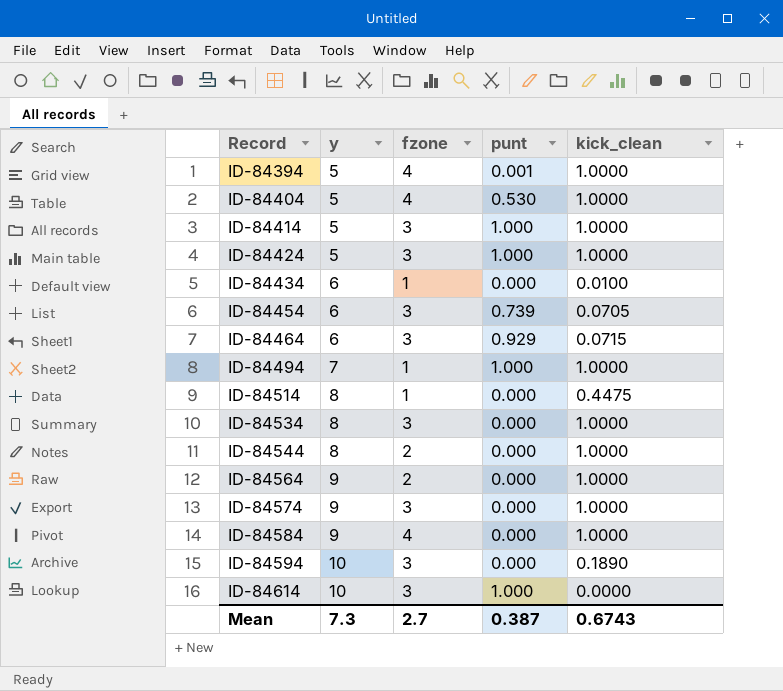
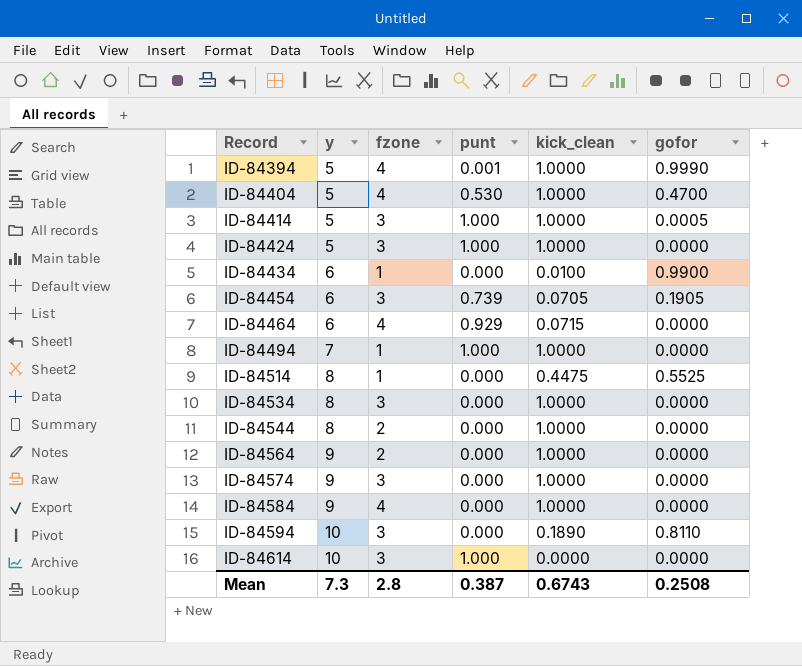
column gofor | position: none -> 6
ID-84464 | fzone: 3 -> 4
Mean | fzone: 2.7 -> 2.8

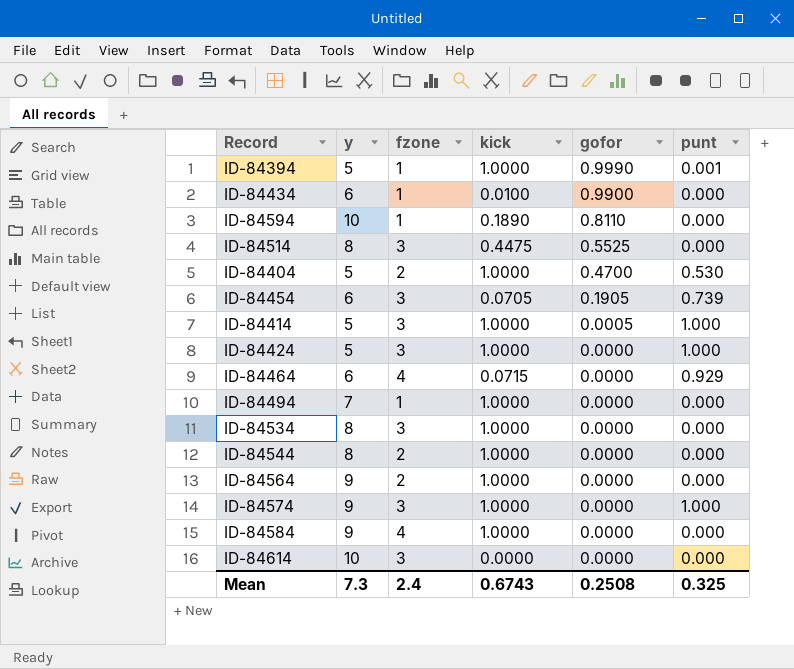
row order: Record ascending -> gofor descending
column name: kick_clean -> kick
column punt | position: 4 -> 6
ID-84394 | fzone: 4 -> 1
ID-84594 | fzone: 3 -> 1
ID-84514 | fzone: 1 -> 3
ID-84404 | fzone: 4 -> 2
ID-84494 | punt: 1.000 -> 0.000
ID-84574 | punt: 0.000 -> 1.000
ID-84614 | punt: 1.000 -> 0.000
Mean | fzone: 2.8 -> 2.4
Mean | punt: 0.387 -> 0.325

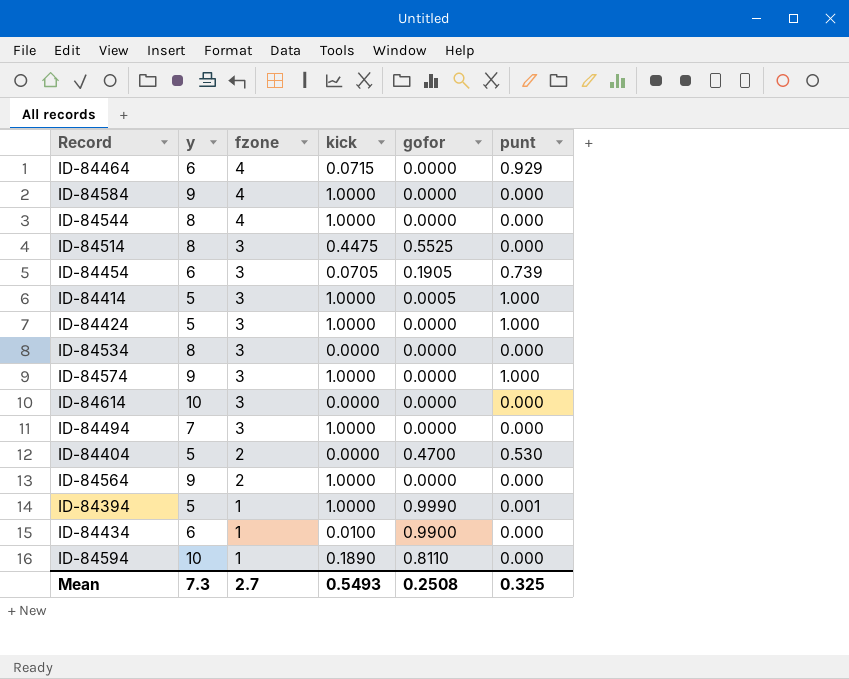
row order: gofor descending -> fzone descending
ID-84544 | fzone: 2 -> 4
ID-84534 | kick: 1.0000 -> 0.0000
ID-84494 | fzone: 1 -> 3
ID-84404 | kick: 1.0000 -> 0.0000
Mean | fzone: 2.4 -> 2.7
Mean | kick: 0.6743 -> 0.5493

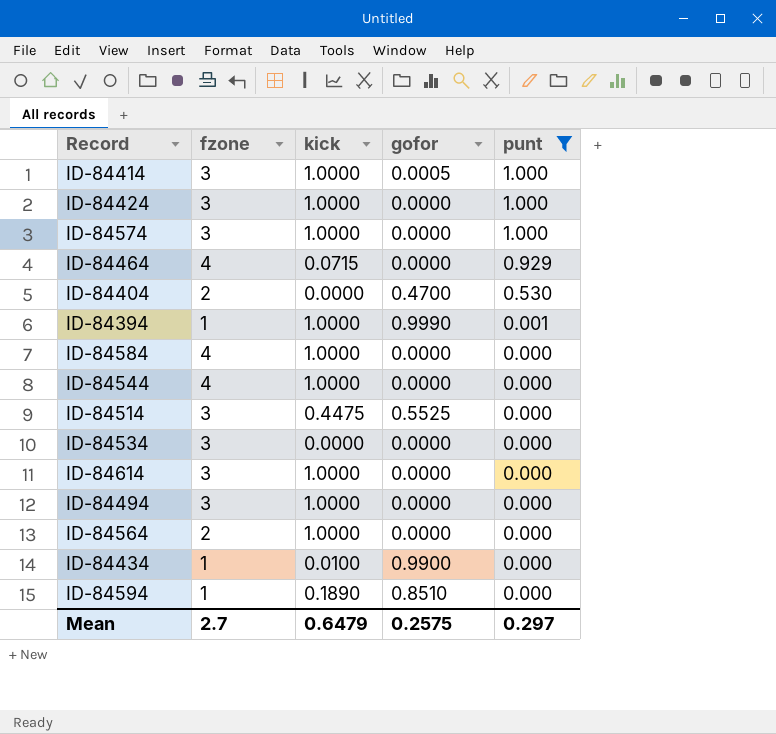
filter: none -> punt != 0.739
row order: fzone descending -> punt descending
column y | position: 2 -> none
ID-84614 | kick: 0.0000 -> 1.0000
ID-84594 | gofor: 0.8110 -> 0.8510
Mean | kick: 0.5493 -> 0.6479
Mean | gofor: 0.2508 -> 0.2575
Mean | punt: 0.325 -> 0.297

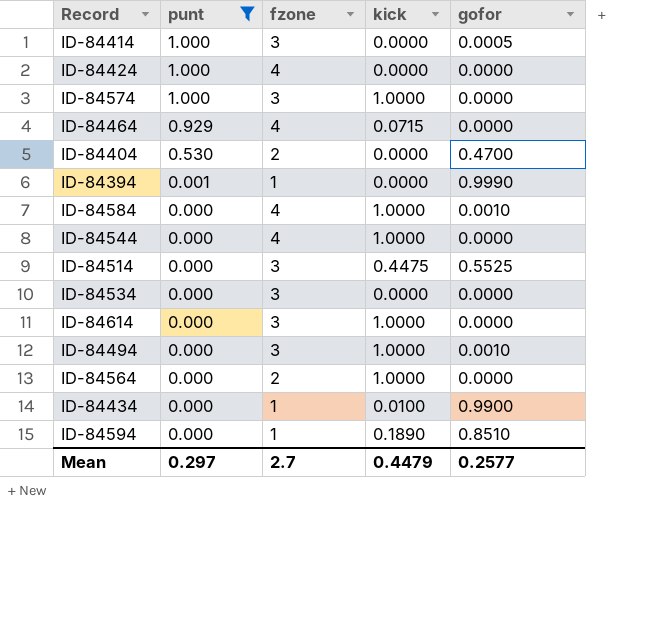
column punt | position: 5 -> 2
ID-84414 | kick: 1.0000 -> 0.0000
ID-84424 | fzone: 3 -> 4
ID-84424 | kick: 1.0000 -> 0.0000
ID-84394 | kick: 1.0000 -> 0.0000
ID-84584 | gofor: 0.0000 -> 0.0010
ID-84494 | gofor: 0.0000 -> 0.0010
Mean | kick: 0.6479 -> 0.4479
Mean | gofor: 0.2575 -> 0.2577

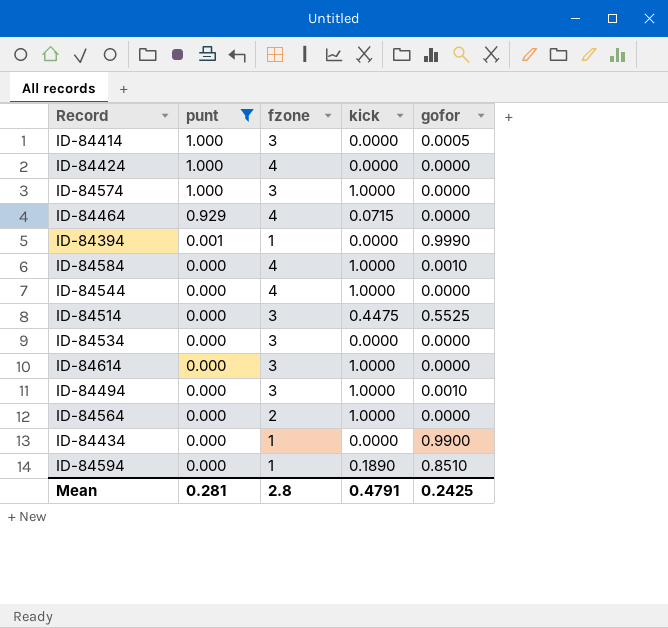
row ID-84404: 0.530 | 2 | 0.0000 | 0.4700 -> none
ID-84434 | kick: 0.0100 -> 0.0000
Mean | punt: 0.297 -> 0.281
Mean | fzone: 2.7 -> 2.8
Mean | kick: 0.4479 -> 0.4791
Mean | gofor: 0.2577 -> 0.2425

